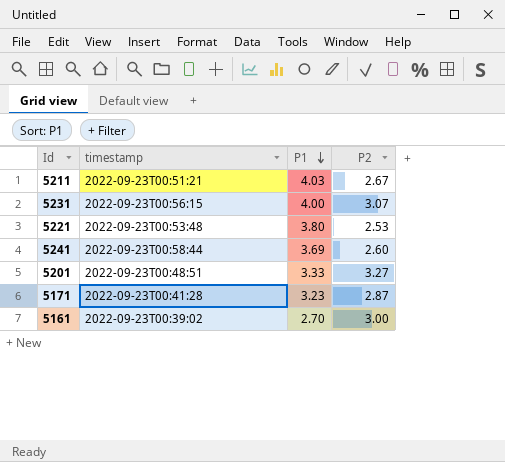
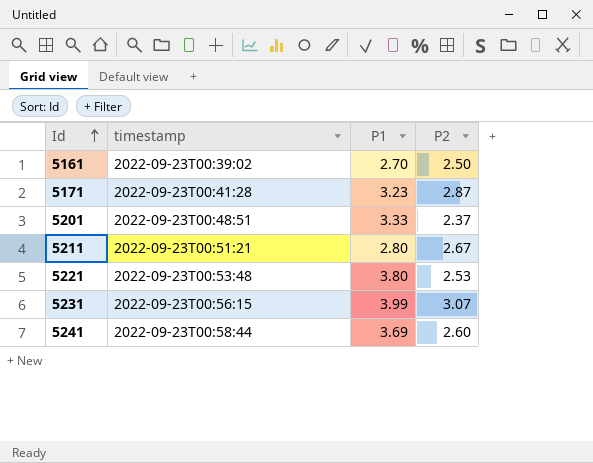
row order: P1 descending -> Id ascending
5161 | P2: 3.00 -> 2.50
5201 | P2: 3.27 -> 2.37
5211 | P1: 4.03 -> 2.80
5231 | P1: 4.00 -> 3.99

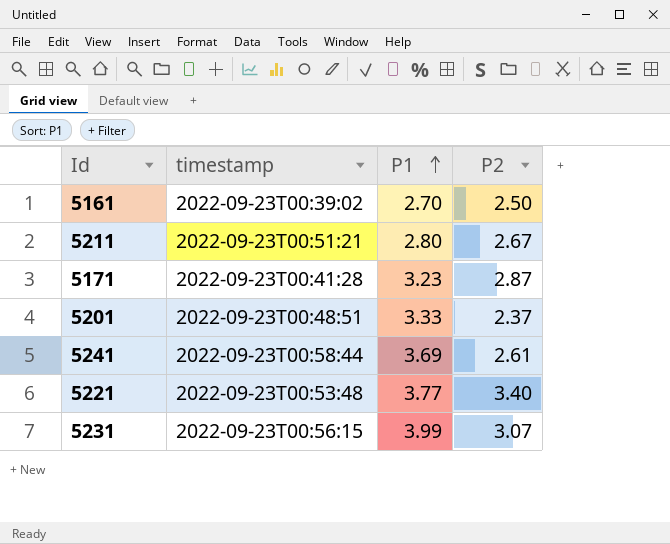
row order: Id ascending -> P1 ascending
5241 | P2: 2.60 -> 2.61
5221 | P1: 3.80 -> 3.77
5221 | P2: 2.53 -> 3.40

